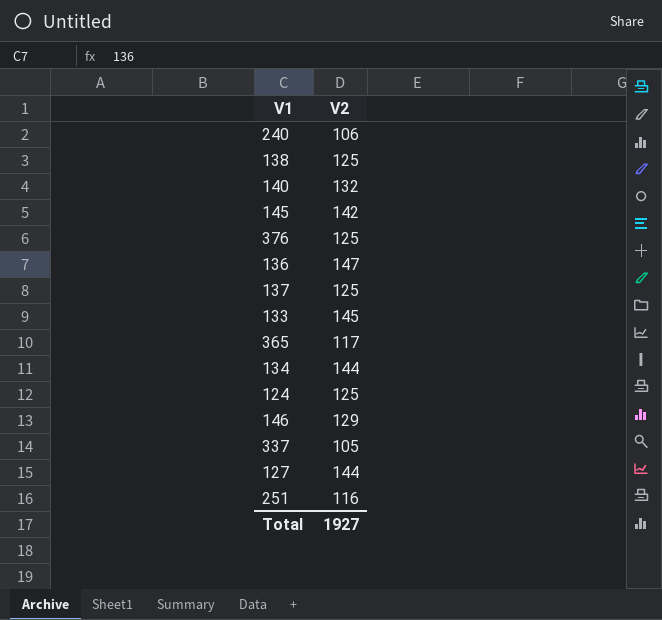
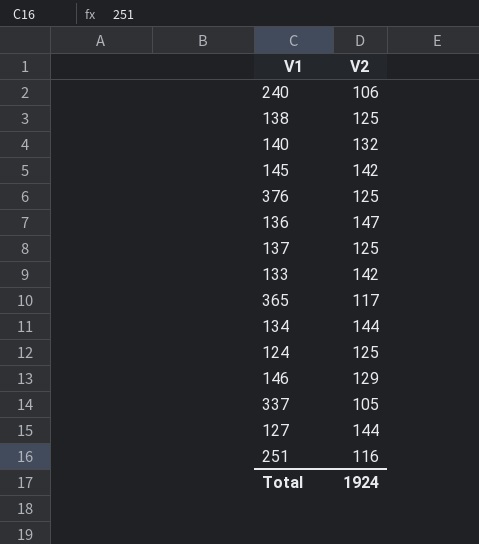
133 | V2: 145 -> 142
Total | V2: 1927 -> 1924

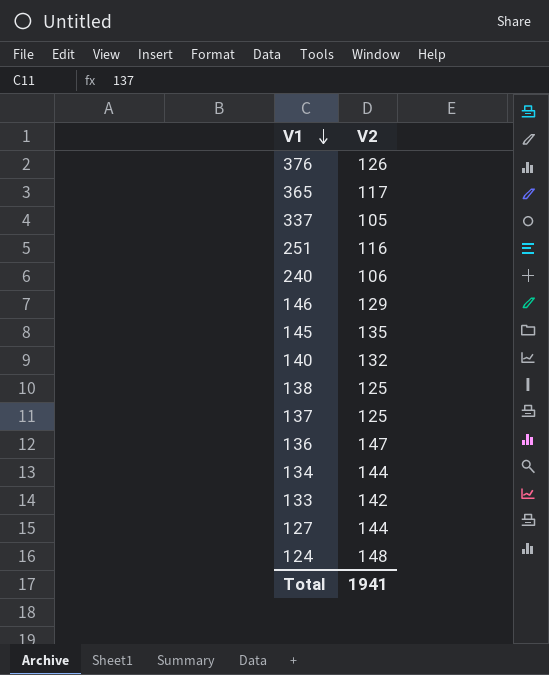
row order: none -> V1 descending
376 | V2: 125 -> 126
145 | V2: 142 -> 135
124 | V2: 125 -> 148
Total | V2: 1924 -> 1941

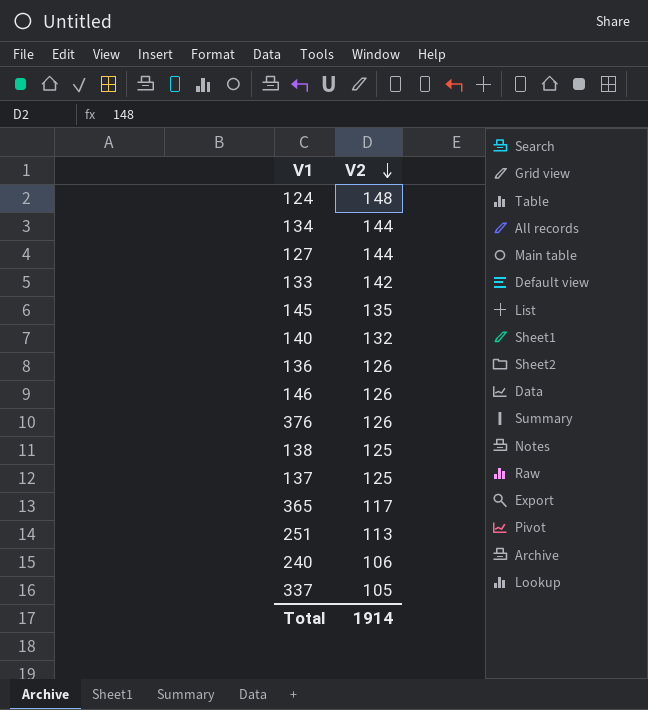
row order: V1 descending -> V2 descending
136 | V2: 147 -> 126
146 | V2: 129 -> 126
251 | V2: 116 -> 113
Total | V2: 1941 -> 1914

